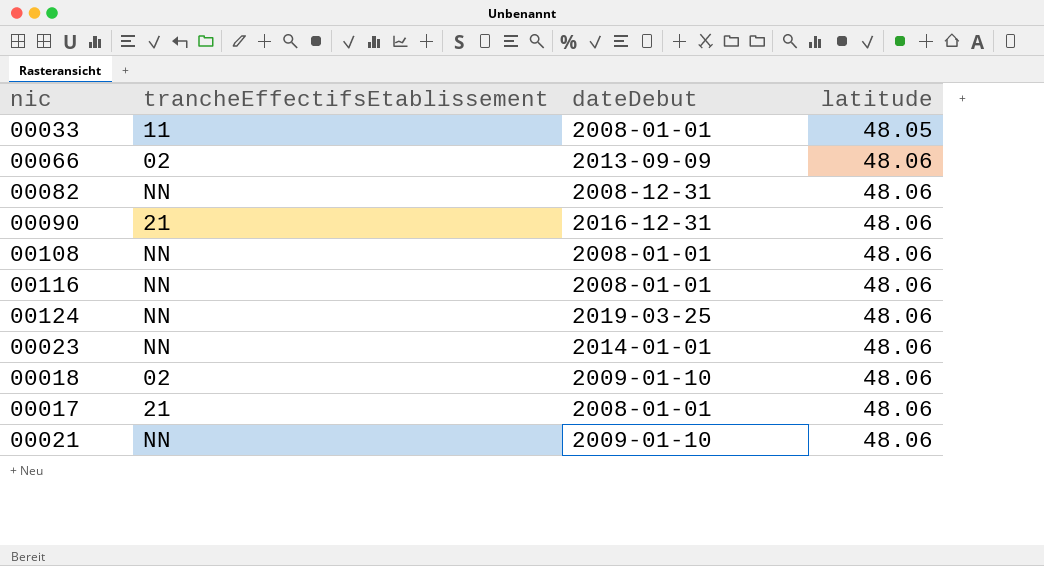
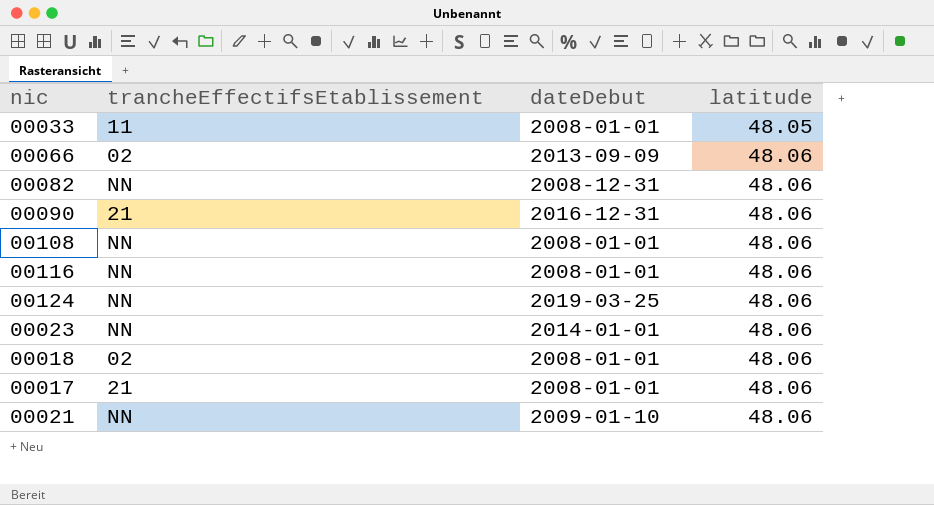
00018 | dateDebut: 2009-01-10 -> 2008-01-01

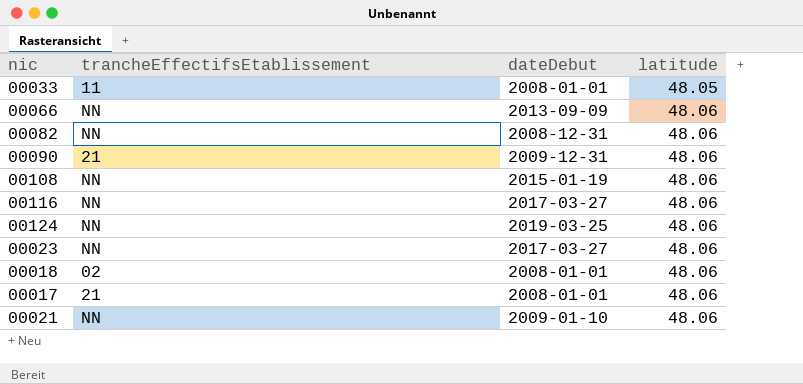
00066 | trancheEffectifsEtablissement: 02 -> NN
00090 | dateDebut: 2016-12-31 -> 2009-12-31
00108 | dateDebut: 2008-01-01 -> 2015-01-19
00116 | dateDebut: 2008-01-01 -> 2017-03-27
00023 | dateDebut: 2014-01-01 -> 2017-03-27

